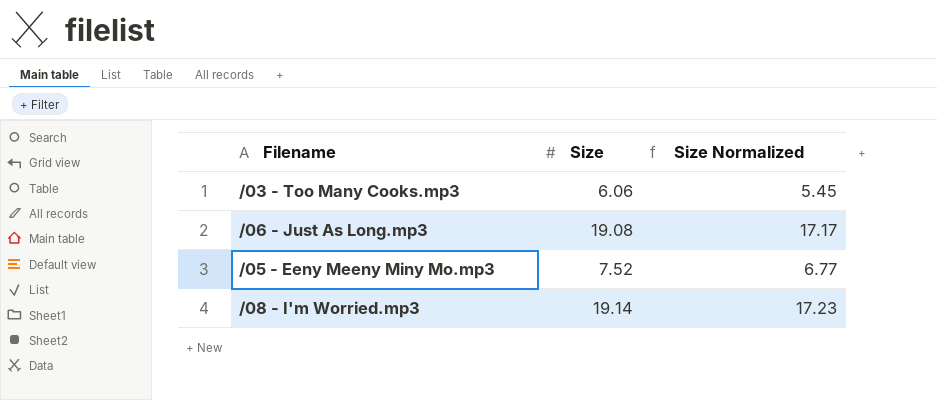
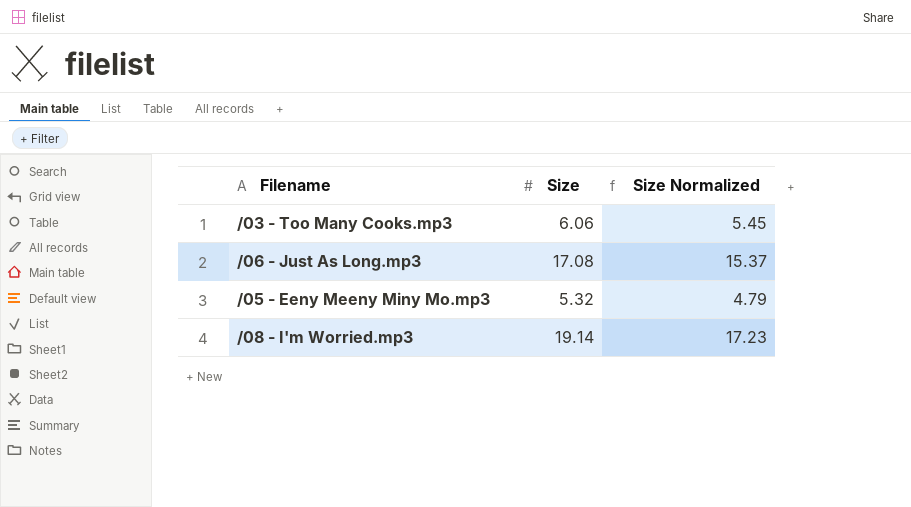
/06 - Just As Long.mp3 | Size: 19.08 -> 17.08
/06 - Just As Long.mp3 | Size Normalized: 17.17 -> 15.37
/05 - Eeny Meeny Miny Mo.mp3 | Size: 7.52 -> 5.32
/05 - Eeny Meeny Miny Mo.mp3 | Size Normalized: 6.77 -> 4.79

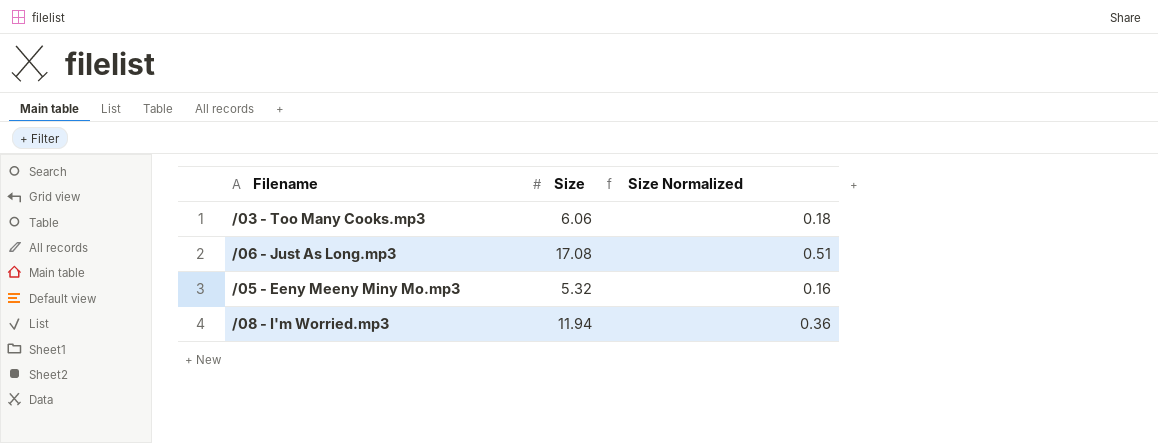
column Size Normalized | formula: [Size] * 0.9 -> [Size] * 0.03
/08 - I'm Worried.mp3 | Size: 19.14 -> 11.94

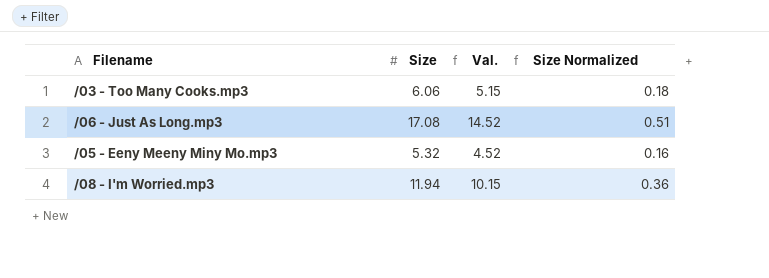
column Val. | formula: none -> [Size] * 0.85

